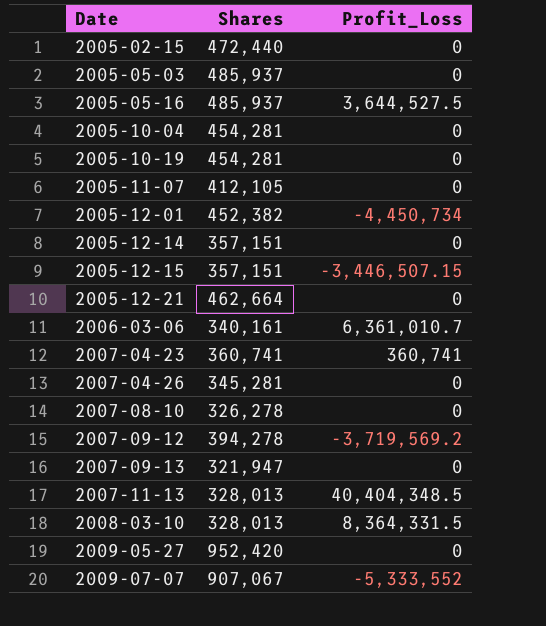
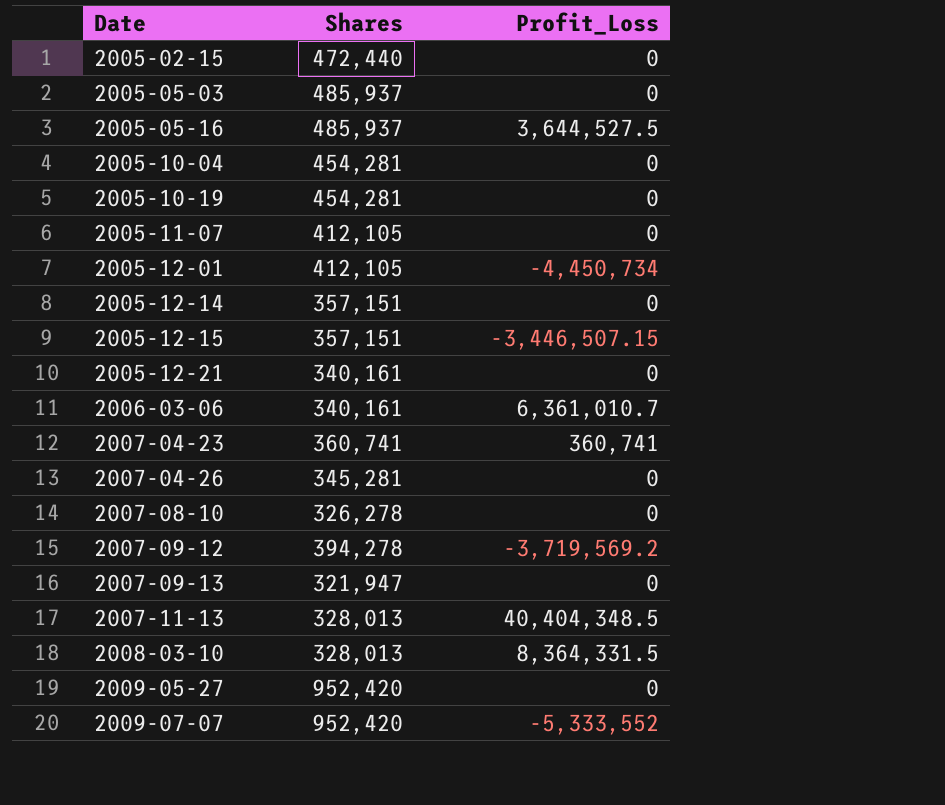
2005-12-01 | Shares: 452,382 -> 412,105
2005-12-21 | Shares: 462,664 -> 340,161
2009-07-07 | Shares: 907,067 -> 952,420

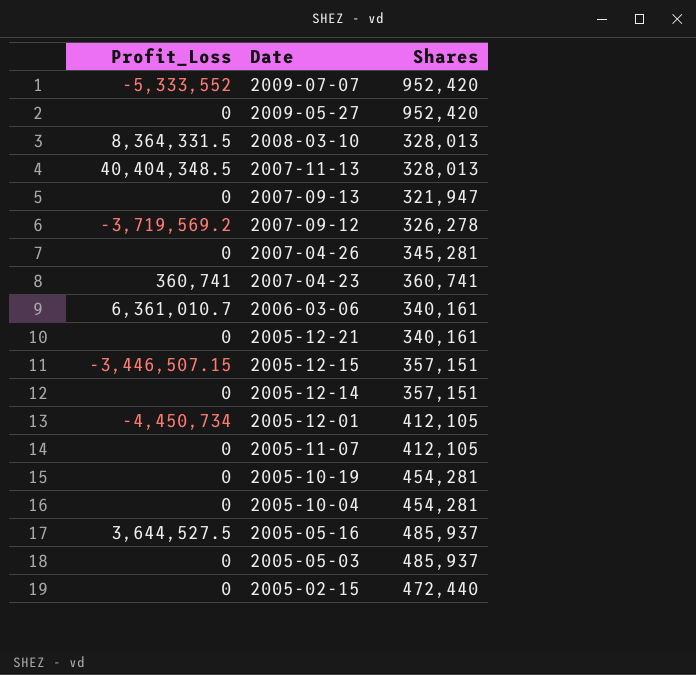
row order: Date ascending -> Date descending
column Profit_Loss | position: 3 -> 1
row 2007-08-10: 326,278 | 0 -> none
2007-09-12 | Shares: 394,278 -> 326,278

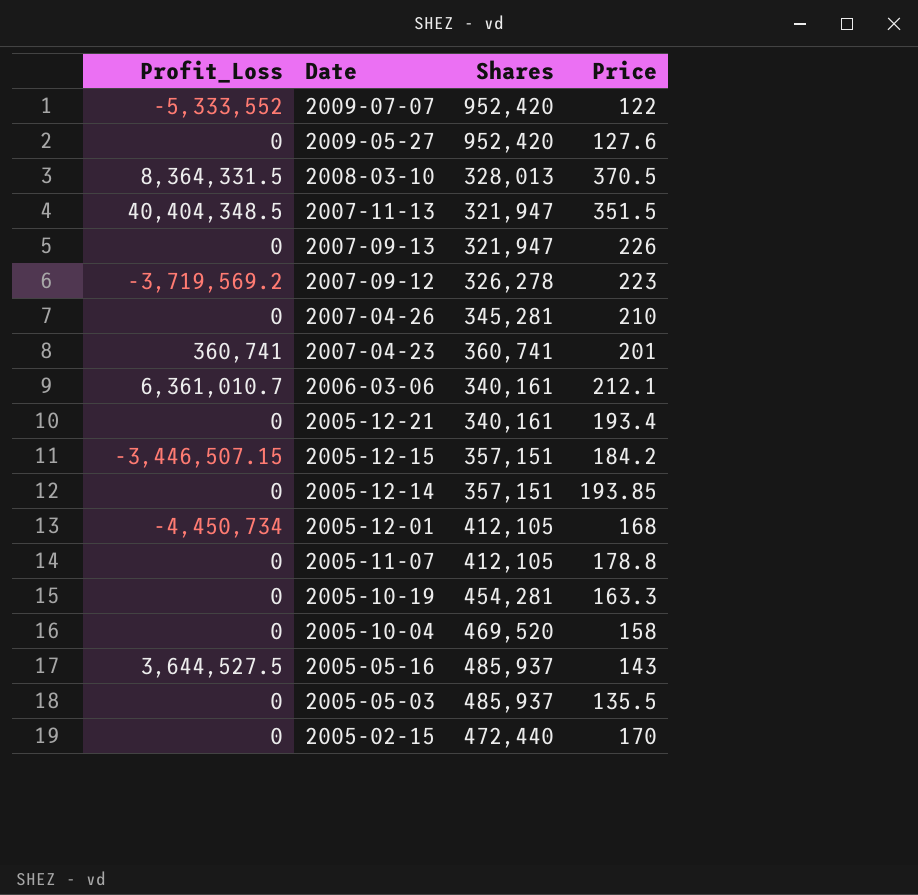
column Price | position: none -> 4
2007-11-13 | Shares: 328,013 -> 321,947
2005-10-04 | Shares: 454,281 -> 469,520

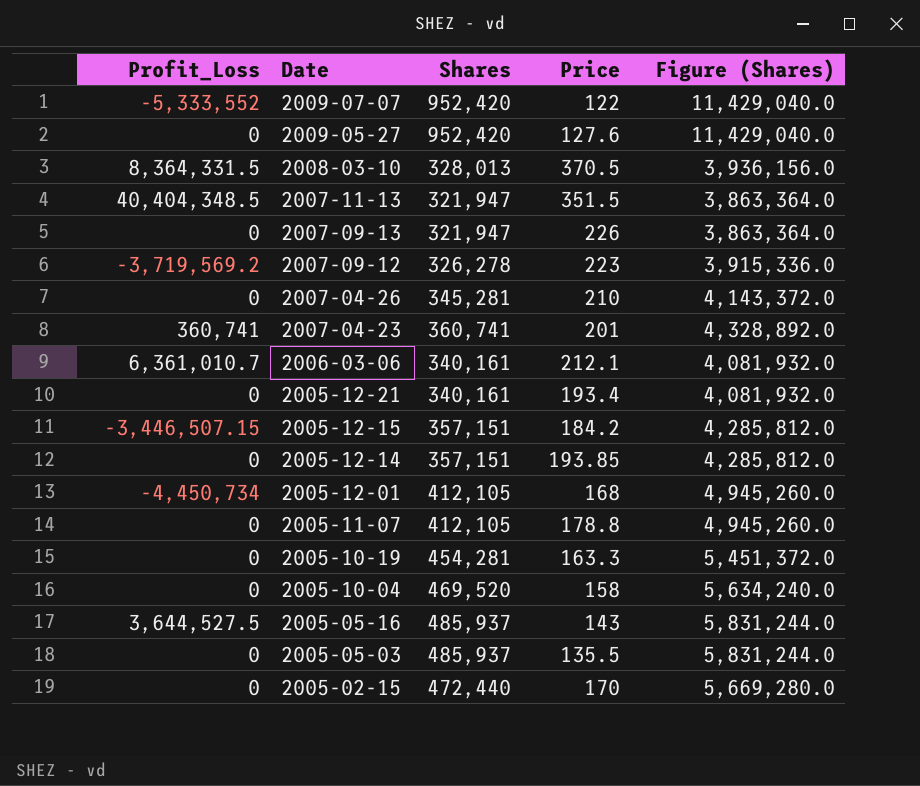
column Figure (Shares) | formula: none -> [Shares] * 12

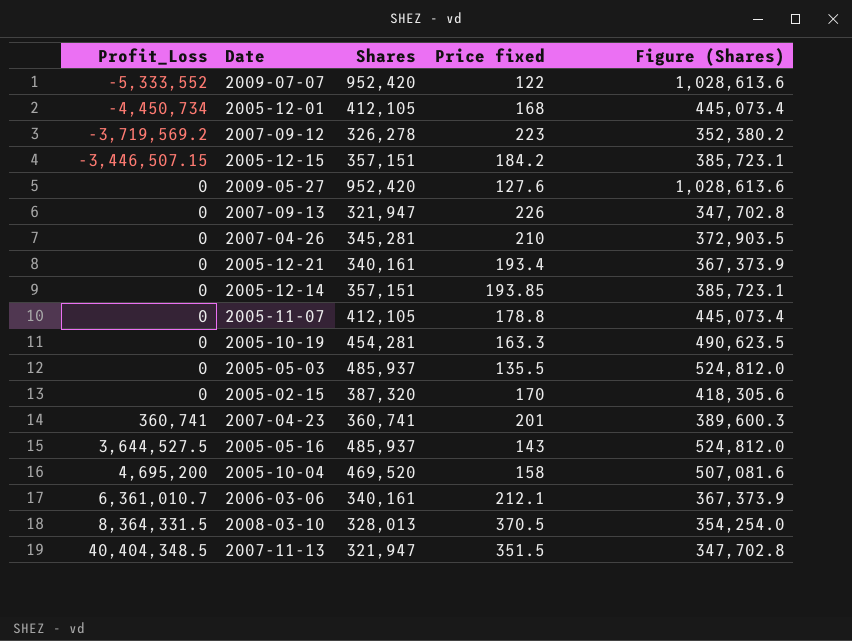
row order: Date descending -> Profit_Loss ascending
column name: Price -> Price fixed
column Figure (Shares) | formula: [Shares] * 12 -> [Shares] * 1.08
2005-02-15 | Shares: 472,440 -> 387,320
2005-10-04 | Profit_Loss: 0 -> 4,695,200

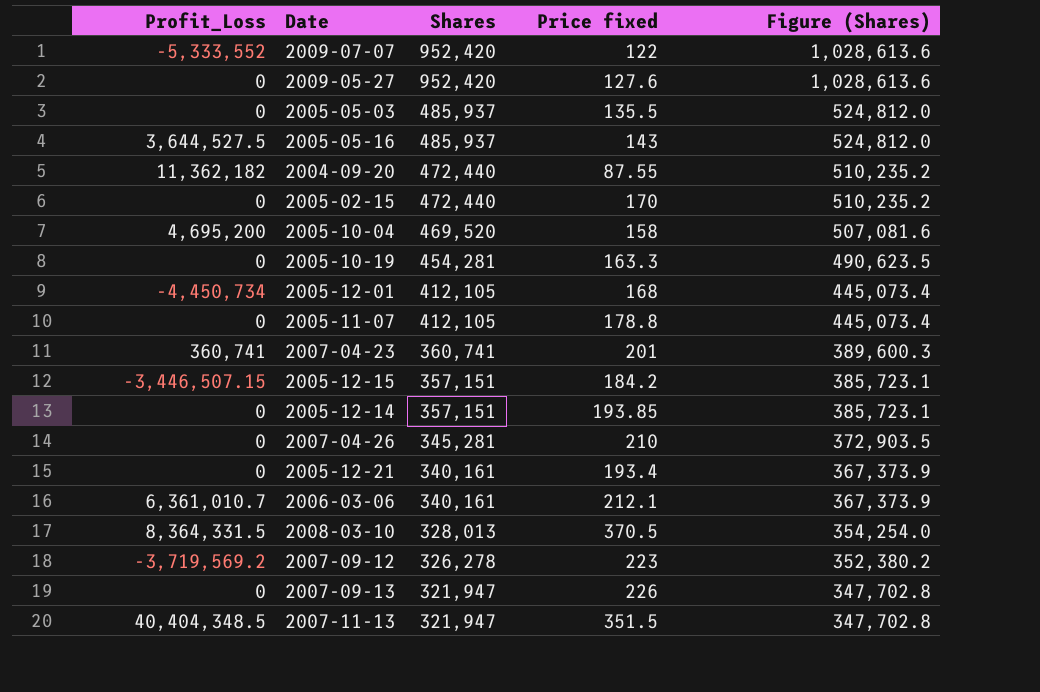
row order: Profit_Loss ascending -> Shares descending
row 2004-09-20: none -> 11,362,182 | 472,440 | 87.55 | 510,235.2
2005-02-15 | Shares: 387,320 -> 472,440
2005-02-15 | Figure (Shares): 418,305.6 -> 510,235.2

